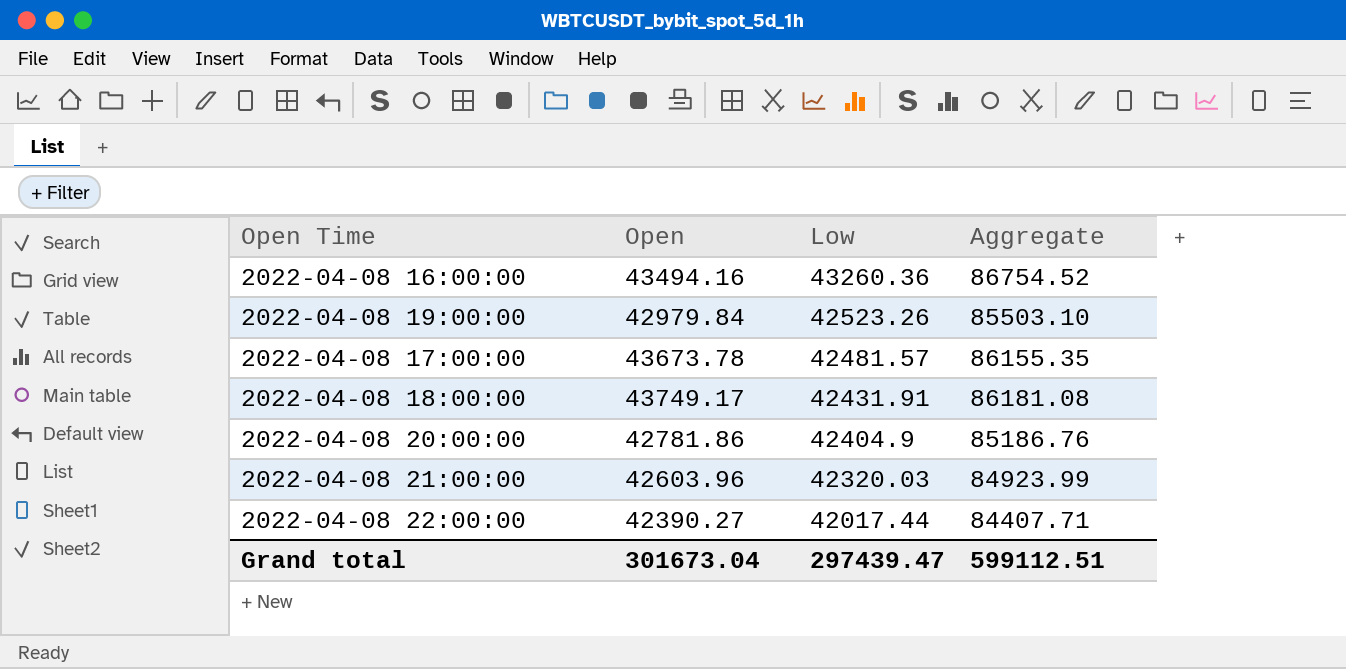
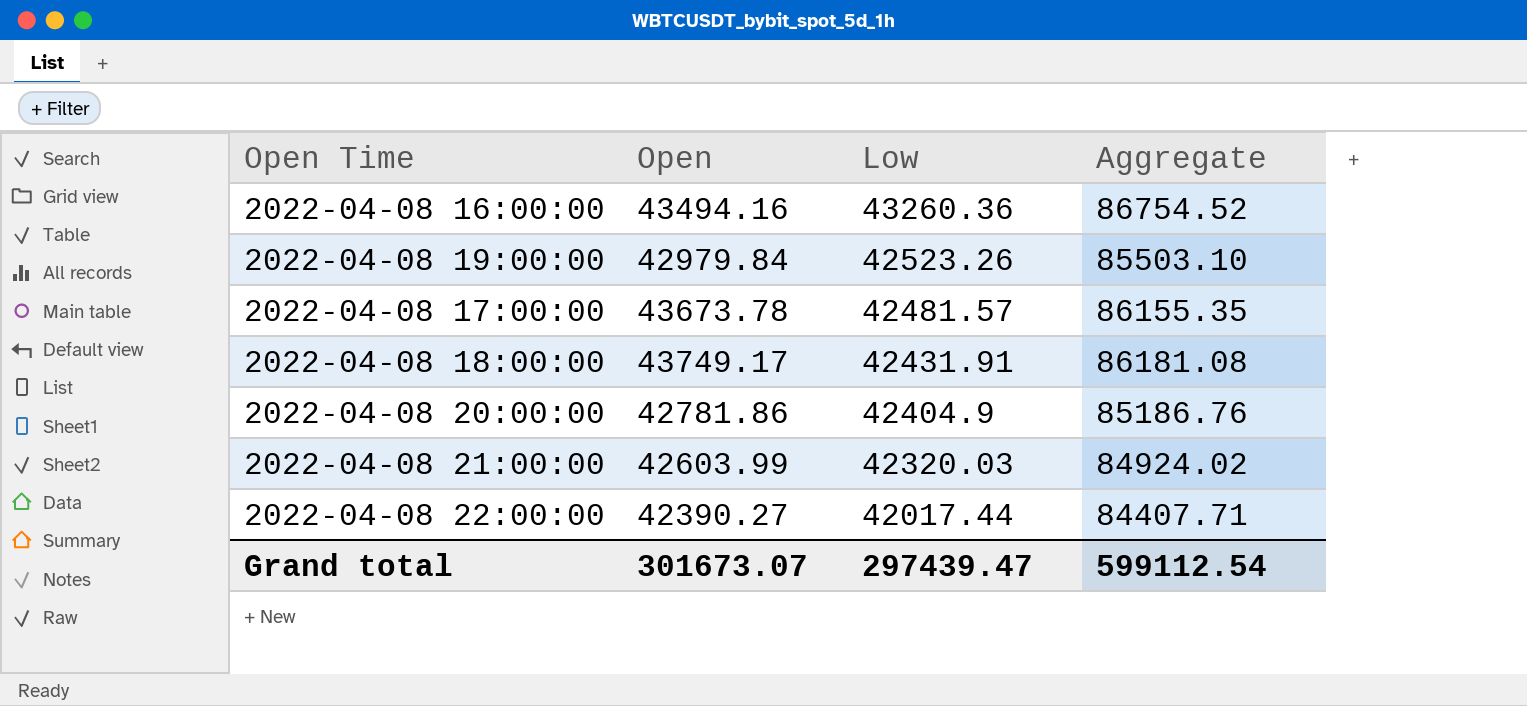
2022-04-08 21:00:00 | Open: 42603.96 -> 42603.99
2022-04-08 21:00:00 | Aggregate: 84923.99 -> 84924.02
Grand total | Open: 301673.04 -> 301673.07
Grand total | Aggregate: 599112.51 -> 599112.54

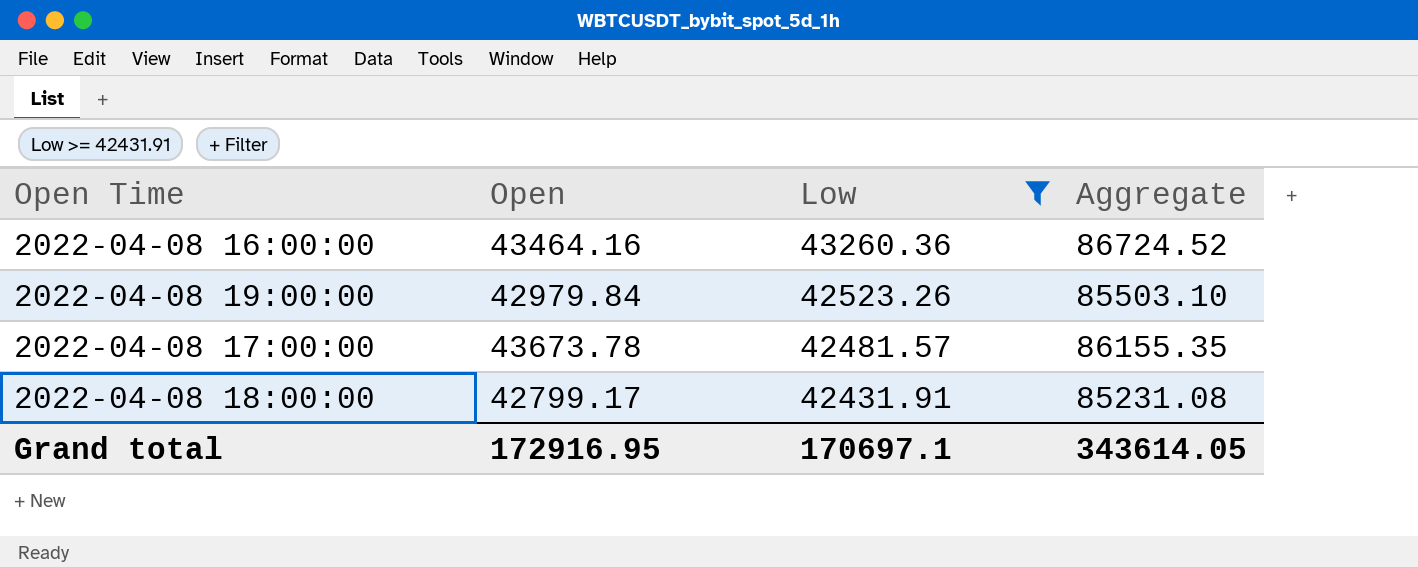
filter: none -> Low >= 42431.91
2022-04-08 16:00:00 | Open: 43494.16 -> 43464.16
2022-04-08 16:00:00 | Aggregate: 86754.52 -> 86724.52
2022-04-08 18:00:00 | Open: 43749.17 -> 42799.17
2022-04-08 18:00:00 | Aggregate: 86181.08 -> 85231.08
Grand total | Open: 301673.07 -> 172916.95
Grand total | Low: 297439.47 -> 170697.1
Grand total | Aggregate: 599112.54 -> 343614.05

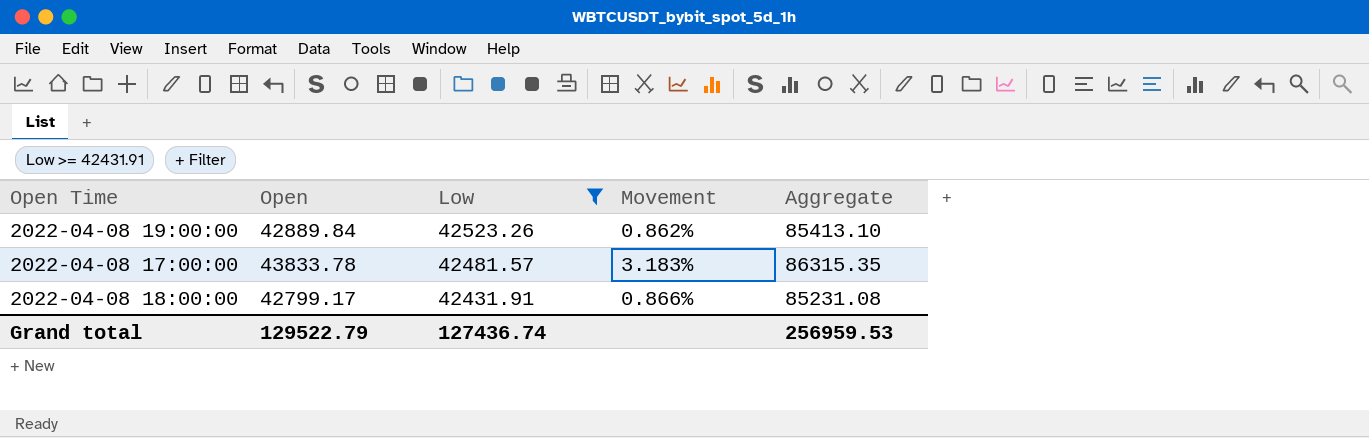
column Movement | formula: none -> ([Open] - [Low]) / [Low]
row 2022-04-08 16:00:00: 43464.16 | 43260.36 | 86724.52 -> none
2022-04-08 19:00:00 | Open: 42979.84 -> 42889.84
2022-04-08 19:00:00 | Aggregate: 85503.10 -> 85413.10
2022-04-08 17:00:00 | Open: 43673.78 -> 43833.78
2022-04-08 17:00:00 | Aggregate: 86155.35 -> 86315.35
Grand total | Open: 172916.95 -> 129522.79
Grand total | Low: 170697.1 -> 127436.74
Grand total | Aggregate: 343614.05 -> 256959.53

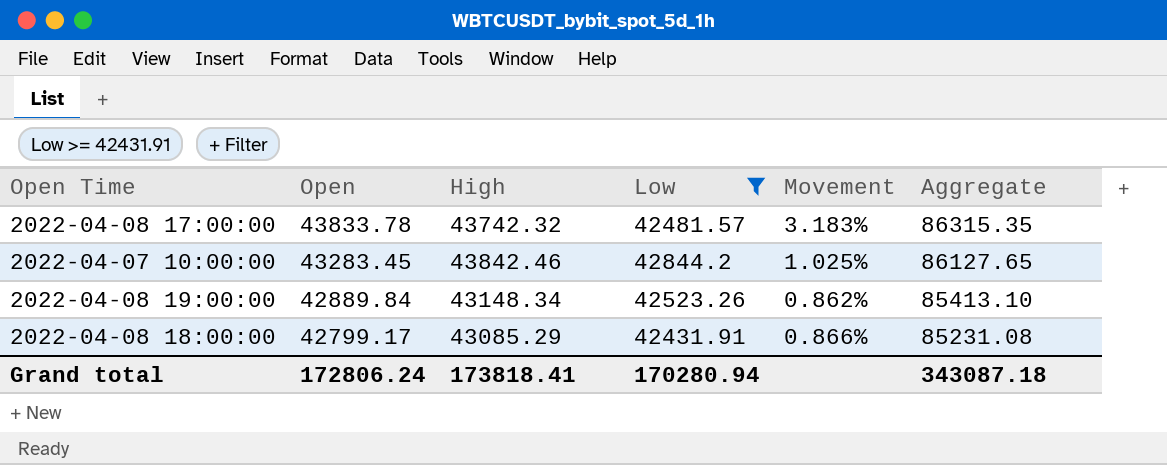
row order: Low descending -> Open descending
column High | position: none -> 3
row 2022-04-07 10:00:00: none -> 43283.45 | 43842.46 | 42844.2 | 1.025% | 86127.65
Grand total | Open: 129522.79 -> 172806.24
Grand total | Low: 127436.74 -> 170280.94
Grand total | Aggregate: 256959.53 -> 343087.18

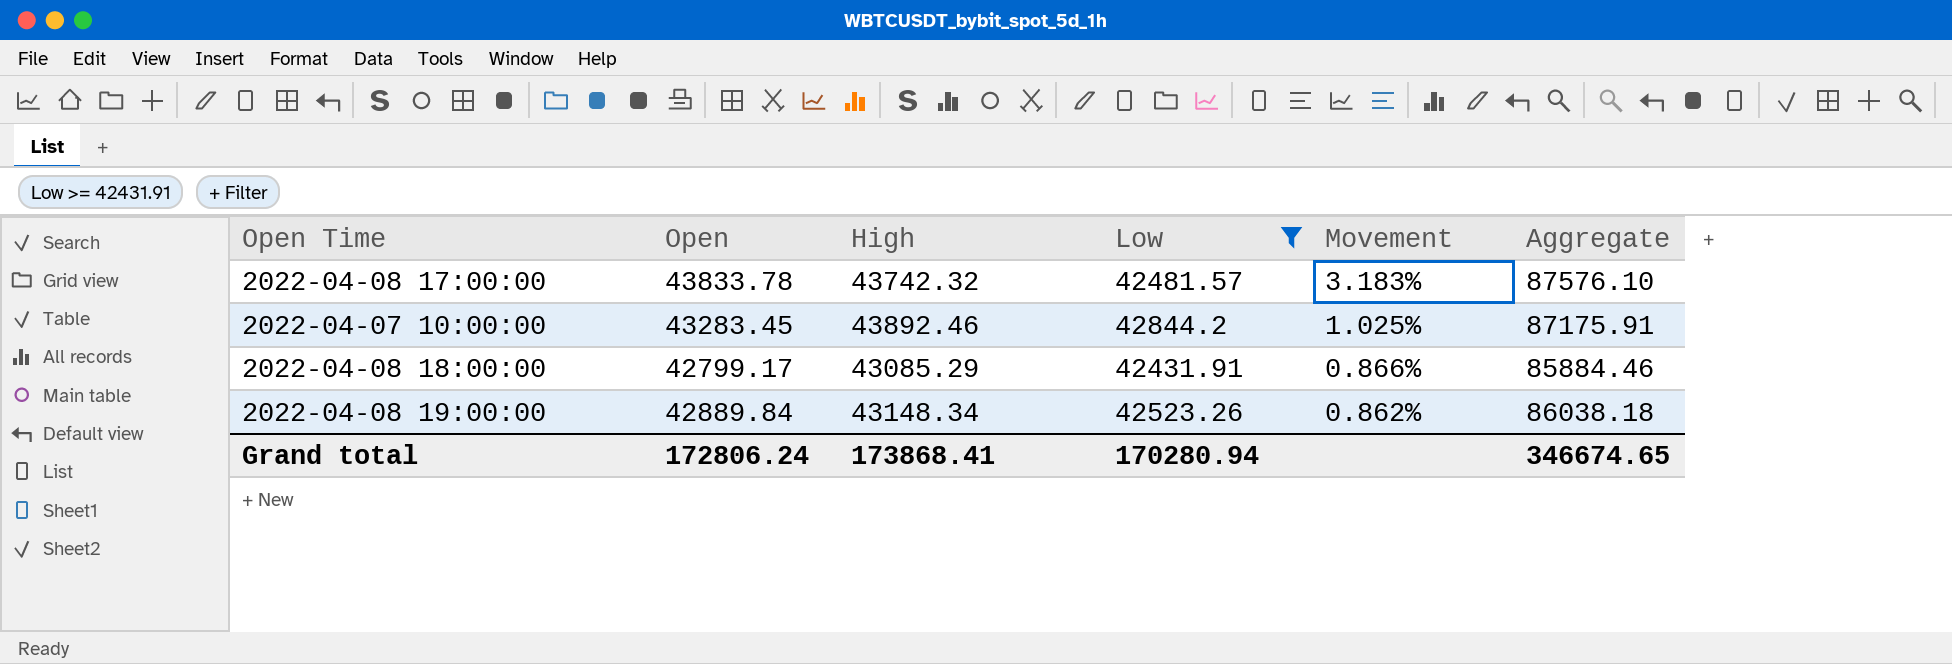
row order: Open descending -> Movement descending
column Aggregate | formula: [Open] + [Low] -> [Open] + [High]
2022-04-07 10:00:00 | High: 43842.46 -> 43892.46
Grand total | High: 173818.41 -> 173868.41
Grand total | Aggregate: 343087.18 -> 346674.65

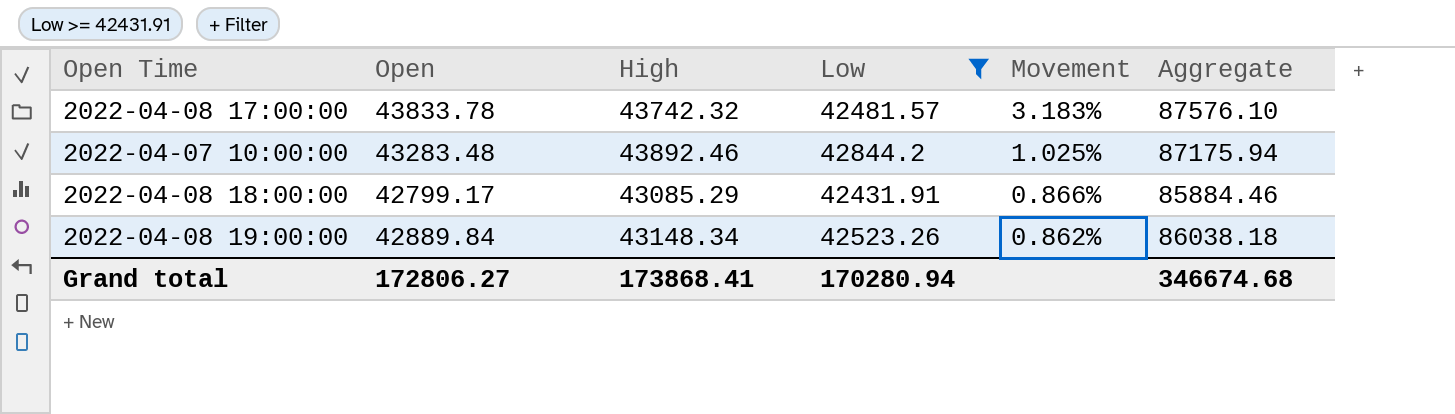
2022-04-07 10:00:00 | Open: 43283.45 -> 43283.48
2022-04-07 10:00:00 | Aggregate: 87175.91 -> 87175.94
Grand total | Open: 172806.24 -> 172806.27
Grand total | Aggregate: 346674.65 -> 346674.68

